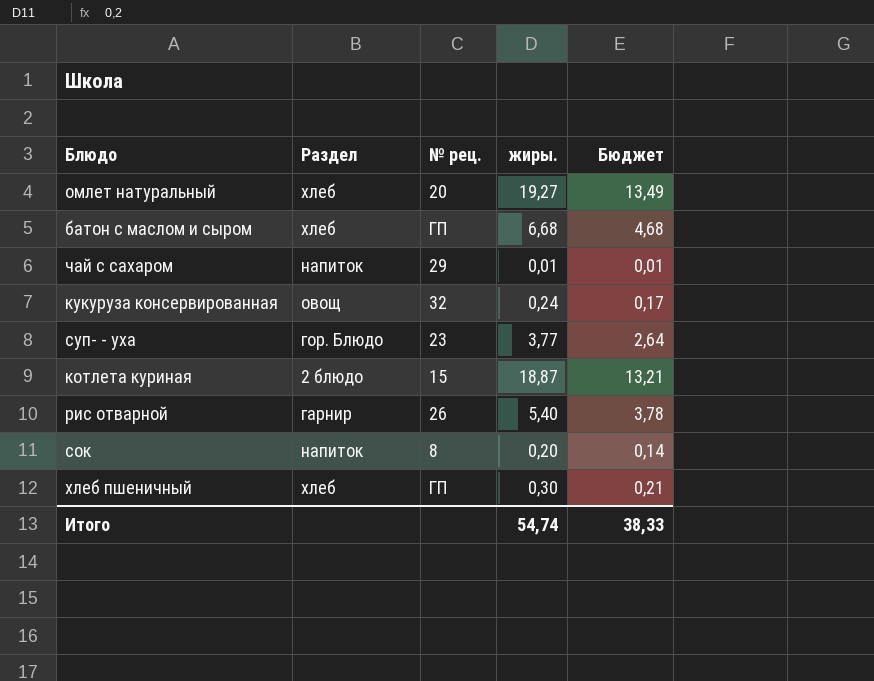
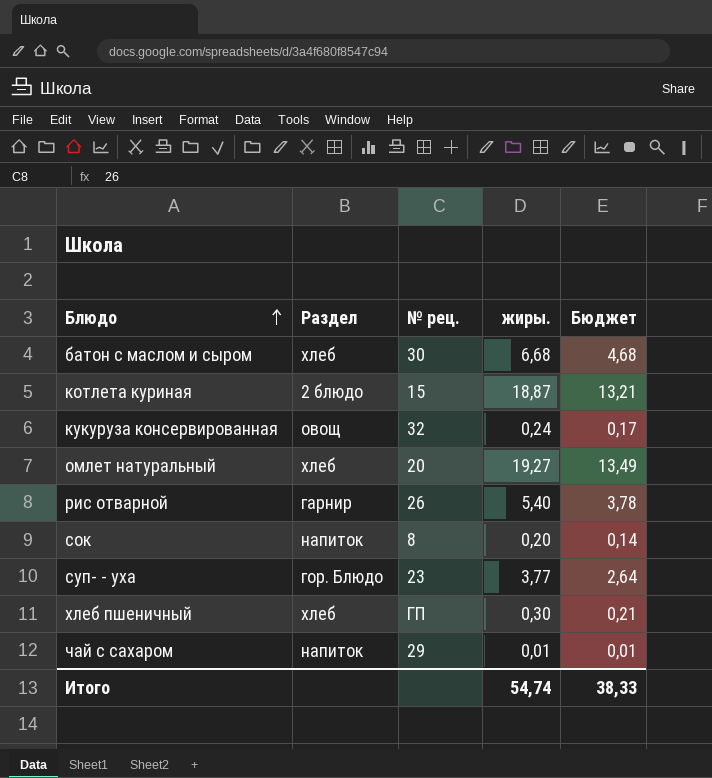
row order: none -> Блюдо ascending
батон с маслом и сыром | № рец.: ГП -> 30

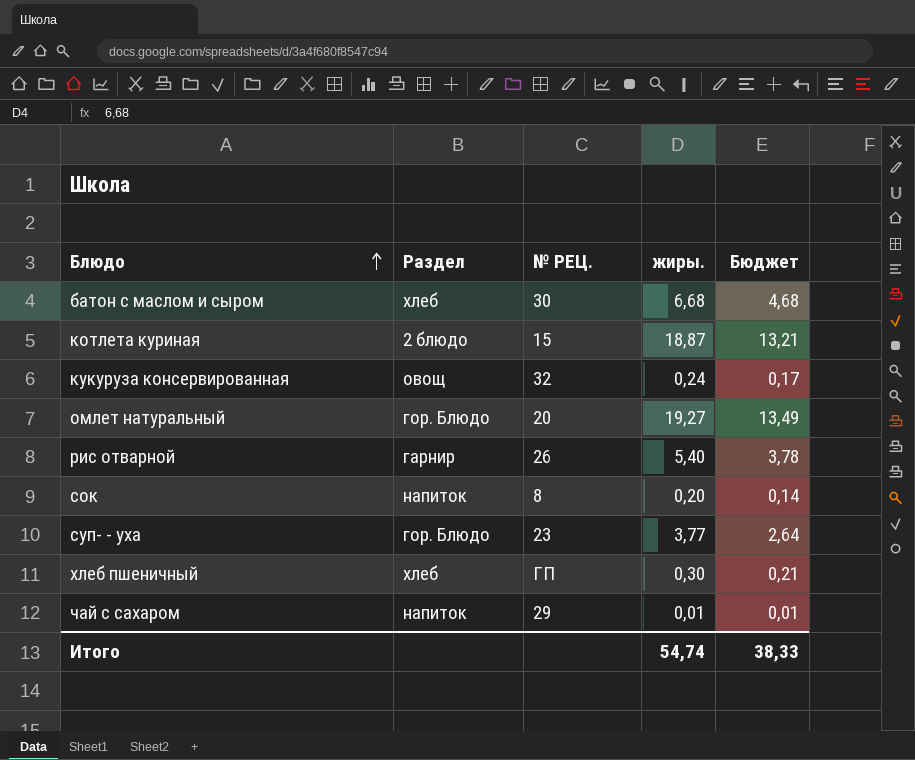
column name: № рец. -> № РЕЦ.
омлет натуральный | Раздел: хлеб -> гор. Блюдо

